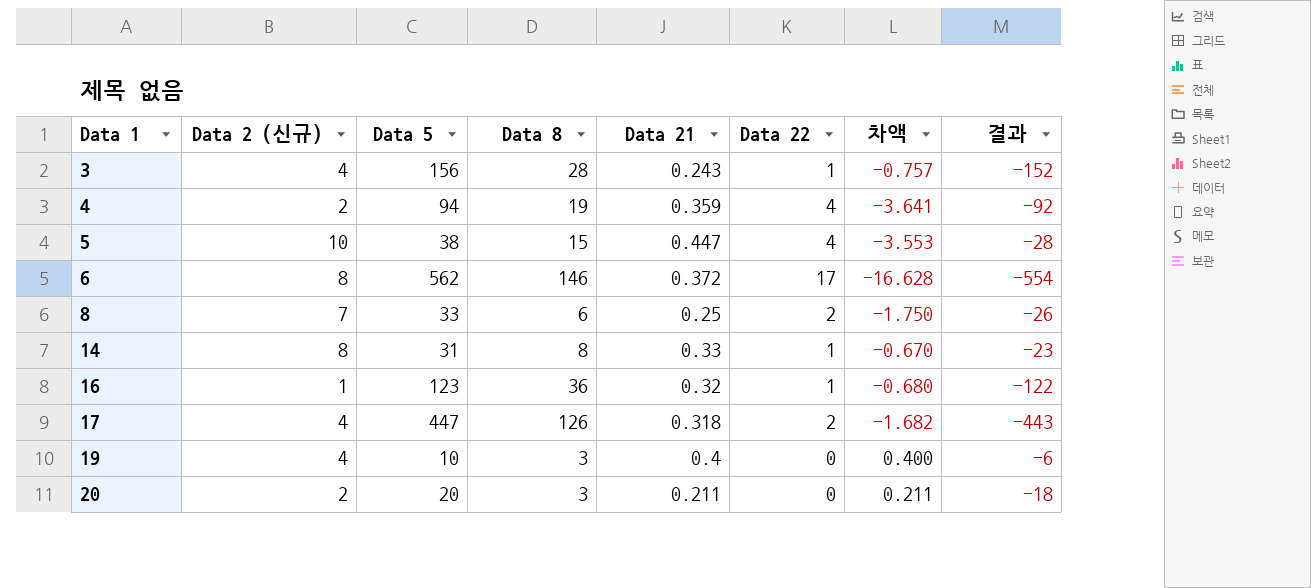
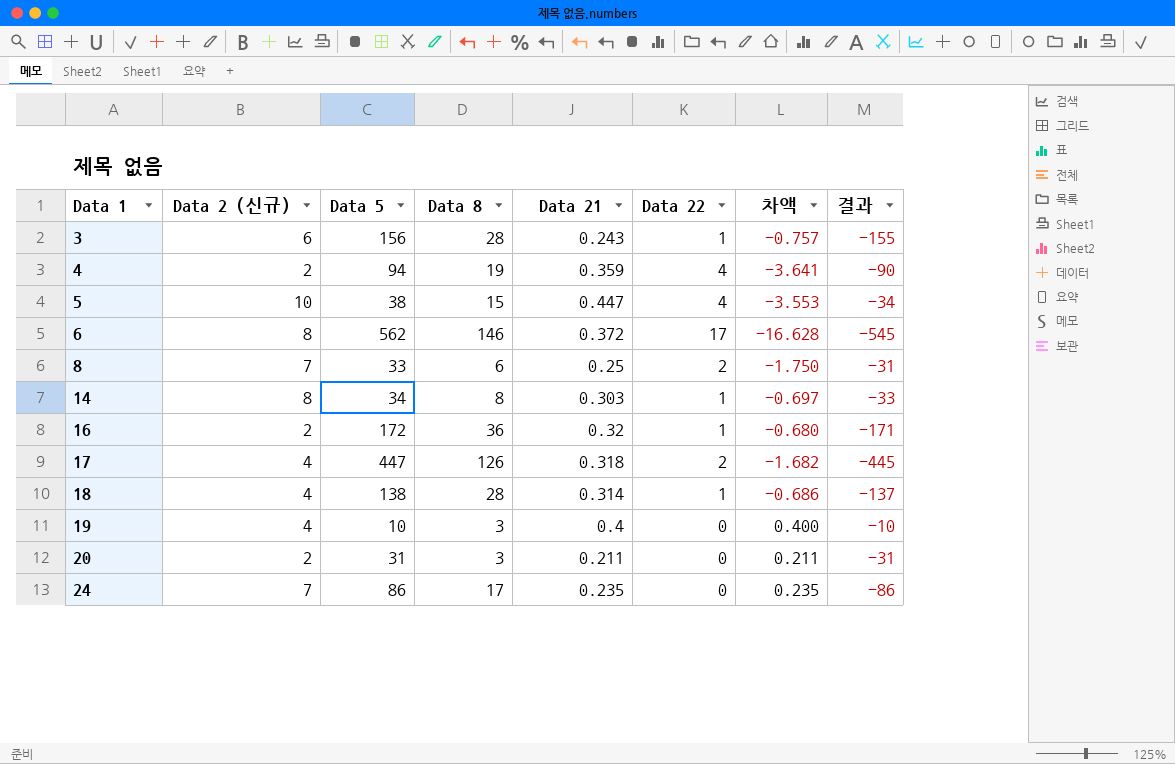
column 결과 | formula: [Data 2 (신규)] - [Data 5] -> [Data 22] - [Data 5]
3 | Data 2 (신규): 4 -> 6
14 | Data 5: 31 -> 34
14 | Data 21: 0.33 -> 0.303
14 | 차액: -0.670 -> -0.697
16 | Data 2 (신규): 1 -> 2
16 | Data 5: 123 -> 172
row 18: none -> 4 | 138 | 28 | 0.314 | 1 | -0.686 | -137
20 | Data 5: 20 -> 31
row 24: none -> 7 | 86 | 17 | 0.235 | 0 | 0.235 | -86

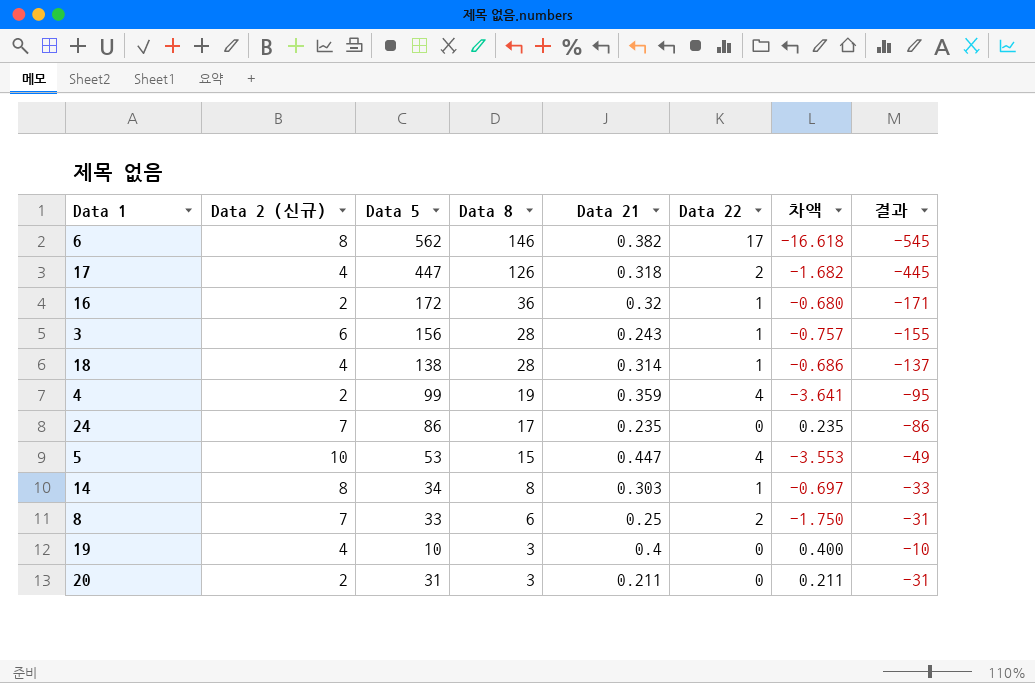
row order: Data 1 ascending -> Data 8 descending
6 | Data 21: 0.372 -> 0.382
6 | 차액: -16.628 -> -16.618
4 | Data 5: 94 -> 99
4 | 결과: -90 -> -95
5 | Data 5: 38 -> 53
5 | 결과: -34 -> -49

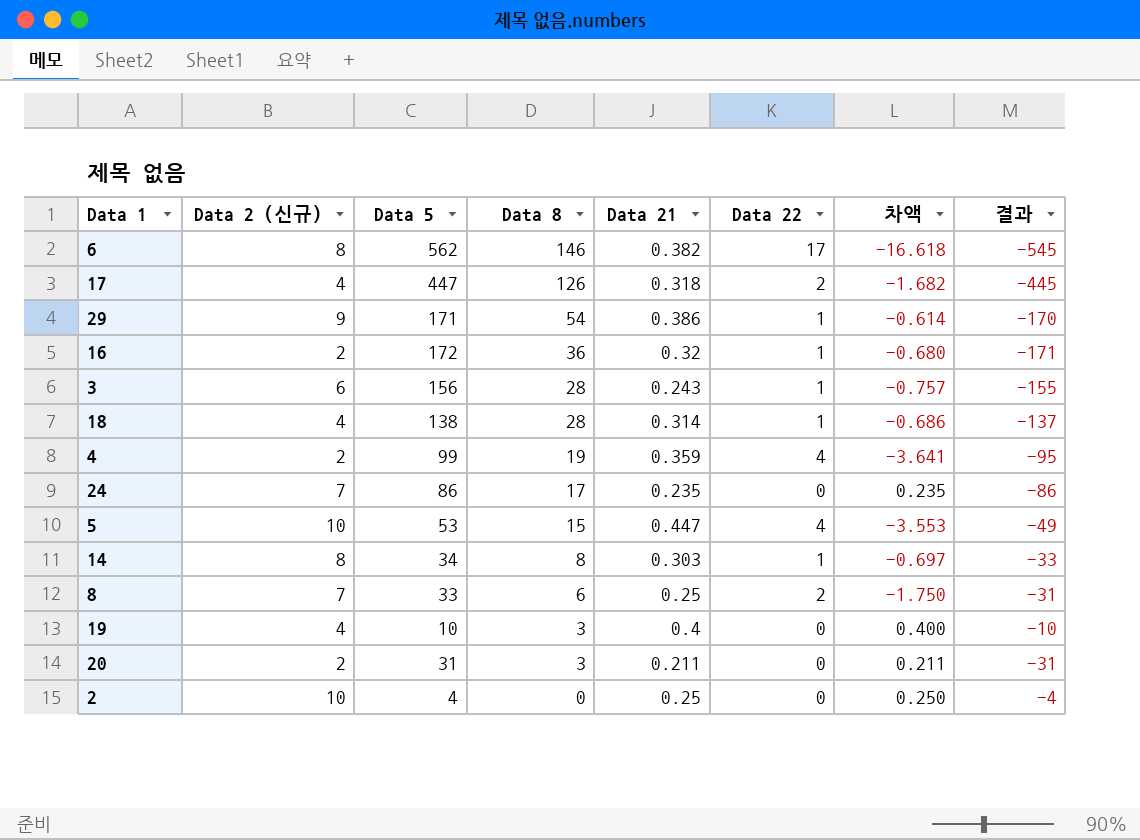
row 29: none -> 9 | 171 | 54 | 0.386 | 1 | -0.614 | -170
row 2: none -> 10 | 4 | 0 | 0.25 | 0 | 0.250 | -4

